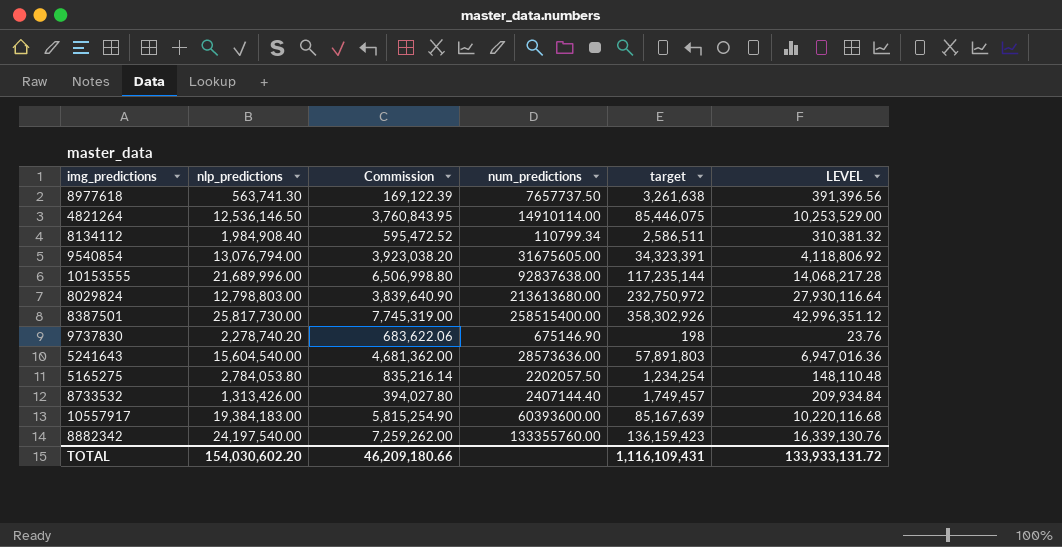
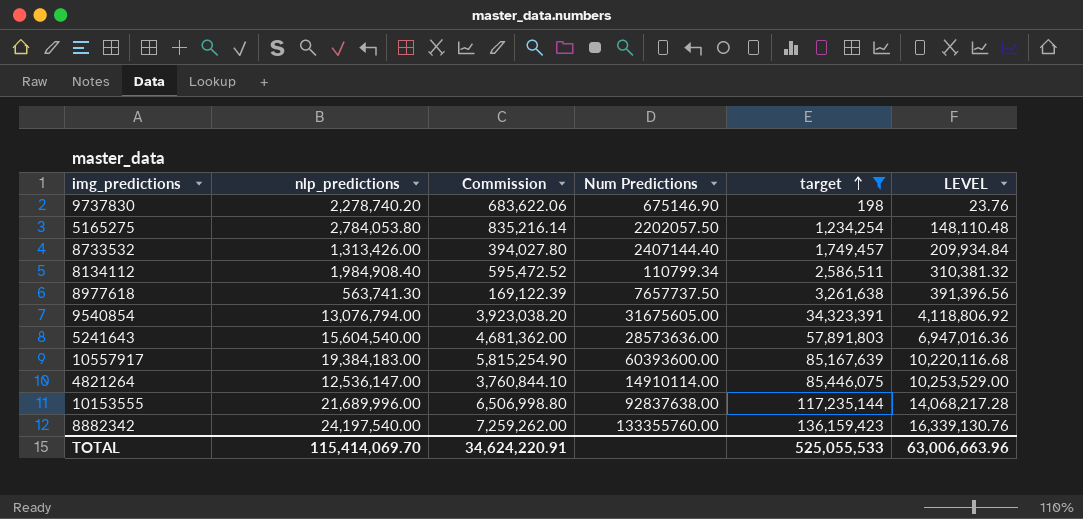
filter: none -> target <= 136,159,423
row order: none -> target ascending
column name: num_predictions -> Num Predictions
4821264 | nlp_predictions: 12,536,146.50 -> 12,536,147.00
4821264 | Commission: 3,760,843.95 -> 3,760,844.10
TOTAL | nlp_predictions: 154,030,602.20 -> 115,414,069.70
TOTAL | Commission: 46,209,180.66 -> 34,624,220.91
TOTAL | target: 1,116,109,431 -> 525,055,533
TOTAL | LEVEL: 133,933,131.72 -> 63,006,663.96

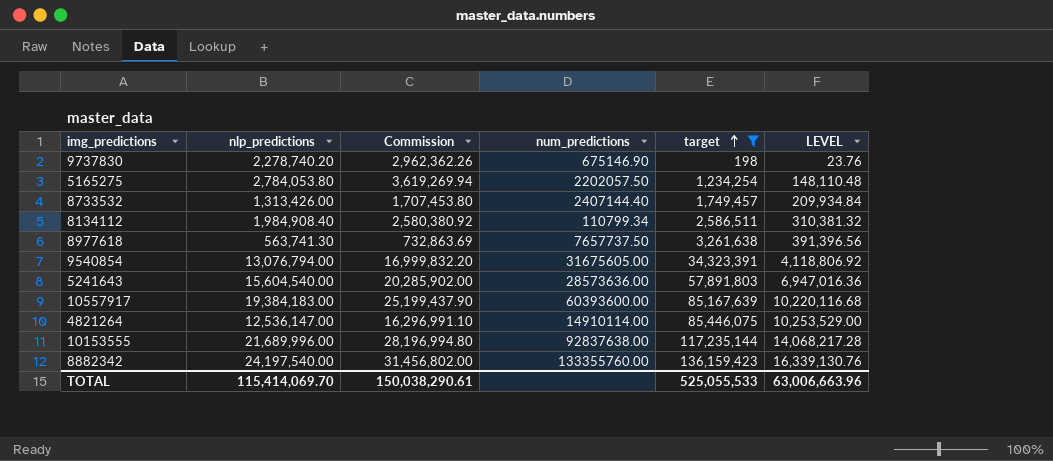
column Commission | formula: [nlp_predictions] * 0.3 -> [nlp_predictions] * 1.3
column name: Num Predictions -> num_predictions
TOTAL | Commission: 34,624,220.91 -> 150,038,290.61

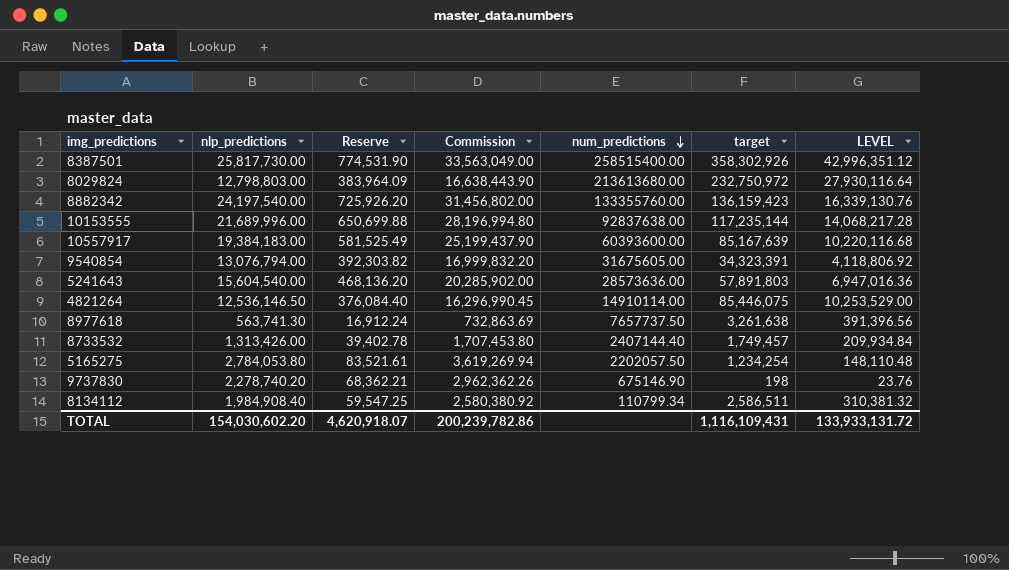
filter: target <= 136,159,423 -> none
row order: target ascending -> num_predictions descending
column Reserve | formula: none -> [nlp_predictions] * 0.03
4821264 | nlp_predictions: 12,536,147.00 -> 12,536,146.50
4821264 | Commission: 16,296,991.10 -> 16,296,990.45
TOTAL | nlp_predictions: 115,414,069.70 -> 154,030,602.20
TOTAL | Commission: 150,038,290.61 -> 200,239,782.86
TOTAL | target: 525,055,533 -> 1,116,109,431
TOTAL | LEVEL: 63,006,663.96 -> 133,933,131.72

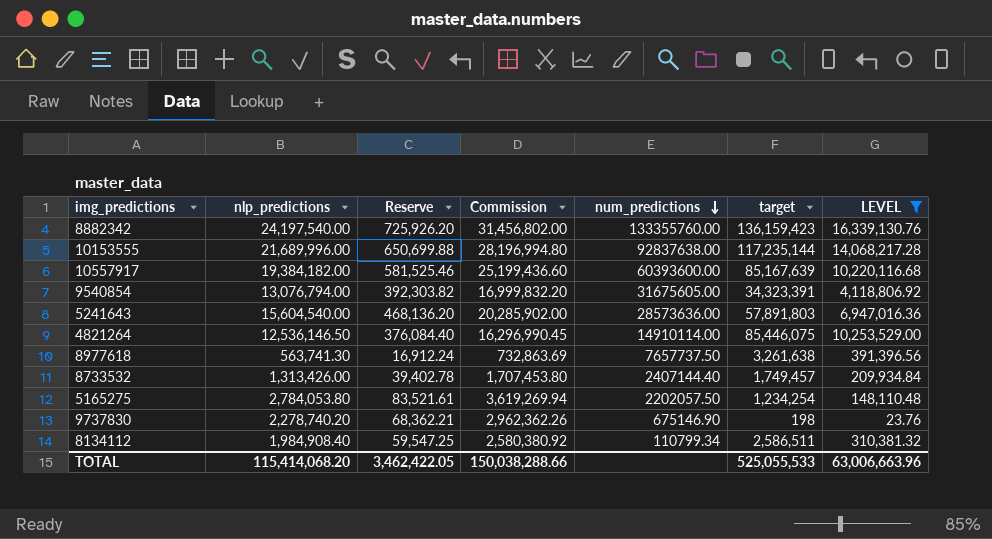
filter: none -> LEVEL <= 16,339,130.76
10557917 | nlp_predictions: 19,384,183.00 -> 19,384,182.00
10557917 | Reserve: 581,525.49 -> 581,525.46
10557917 | Commission: 25,199,437.90 -> 25,199,436.60
TOTAL | nlp_predictions: 154,030,602.20 -> 115,414,068.20
TOTAL | Reserve: 4,620,918.07 -> 3,462,422.05
TOTAL | Commission: 200,239,782.86 -> 150,038,288.66
TOTAL | target: 1,116,109,431 -> 525,055,533
TOTAL | LEVEL: 133,933,131.72 -> 63,006,663.96

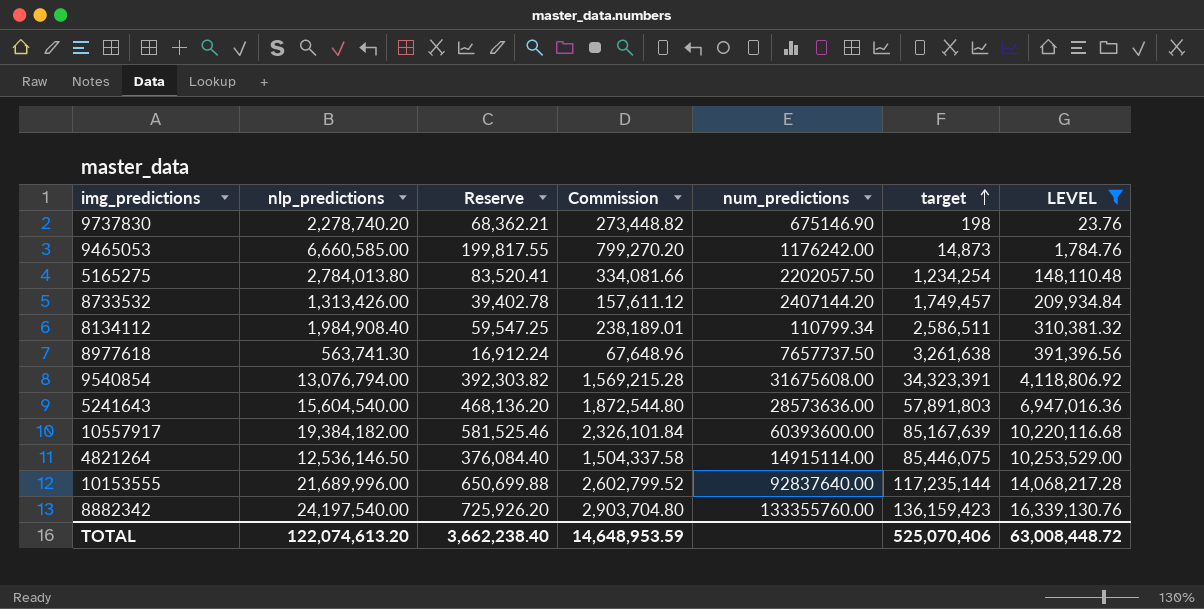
row order: num_predictions descending -> target ascending
column Commission | formula: [nlp_predictions] * 1.3 -> [nlp_predictions] * 0.12
row 9465053: none -> 6,660,585.00 | 199,817.55 | 799,270.20 | 1176242.00 | 14,873 | 1,784.76
5165275 | nlp_predictions: 2,784,053.80 -> 2,784,013.80
5165275 | Reserve: 83,521.61 -> 83,520.41
8733532 | num_predictions: 2407144.40 -> 2407144.20
9540854 | num_predictions: 31675605.00 -> 31675608.00
4821264 | num_predictions: 14910114.00 -> 14915114.00
10153555 | num_predictions: 92837638.00 -> 92837640.00
TOTAL | nlp_predictions: 115,414,068.20 -> 122,074,613.20
TOTAL | Reserve: 3,462,422.05 -> 3,662,238.40
TOTAL | Commission: 150,038,288.66 -> 14,648,953.59
TOTAL | target: 525,055,533 -> 525,070,406
TOTAL | LEVEL: 63,006,663.96 -> 63,008,448.72

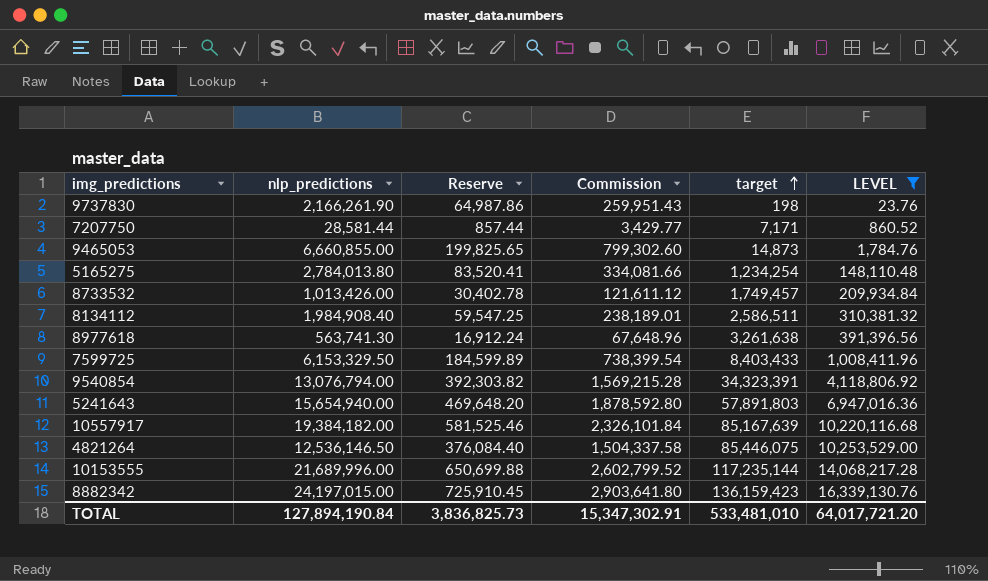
column num_predictions | position: 5 -> none
9737830 | nlp_predictions: 2,278,740.20 -> 2,166,261.90
9737830 | Reserve: 68,362.21 -> 64,987.86
9737830 | Commission: 273,448.82 -> 259,951.43
row 7207750: none -> 28,581.44 | 857.44 | 3,429.77 | 7,171 | 860.52
9465053 | nlp_predictions: 6,660,585.00 -> 6,660,855.00
9465053 | Reserve: 199,817.55 -> 199,825.65
9465053 | Commission: 799,270.20 -> 799,302.60
8733532 | nlp_predictions: 1,313,426.00 -> 1,013,426.00
8733532 | Reserve: 39,402.78 -> 30,402.78
8733532 | Commission: 157,611.12 -> 121,611.12
row 7599725: none -> 6,153,329.50 | 184,599.89 | 738,399.54 | 8,403,433 | 1,008,411.96
5241643 | nlp_predictions: 15,604,540.00 -> 15,654,940.00
5241643 | Reserve: 468,136.20 -> 469,648.20
5241643 | Commission: 1,872,544.80 -> 1,878,592.80
8882342 | nlp_predictions: 24,197,540.00 -> 24,197,015.00
8882342 | Reserve: 725,926.20 -> 725,910.45
8882342 | Commission: 2,903,704.80 -> 2,903,641.80
TOTAL | nlp_predictions: 122,074,613.20 -> 127,894,190.84
TOTAL | Reserve: 3,662,238.40 -> 3,836,825.73
TOTAL | Commission: 14,648,953.59 -> 15,347,302.91
TOTAL | target: 525,070,406 -> 533,481,010
TOTAL | LEVEL: 63,008,448.72 -> 64,017,721.20

